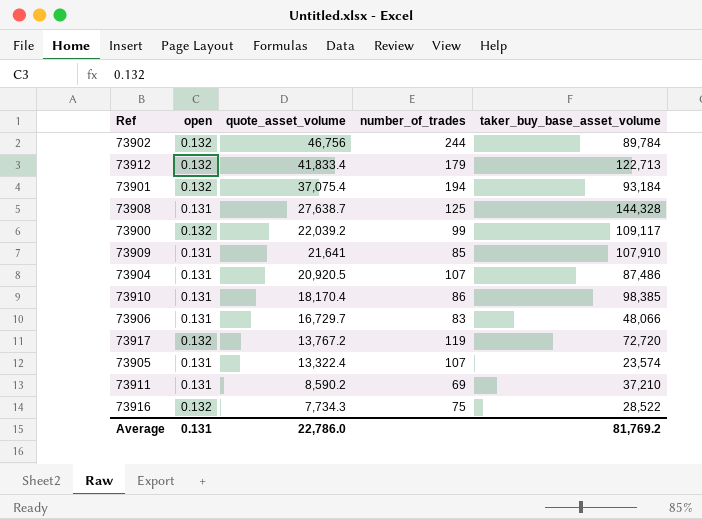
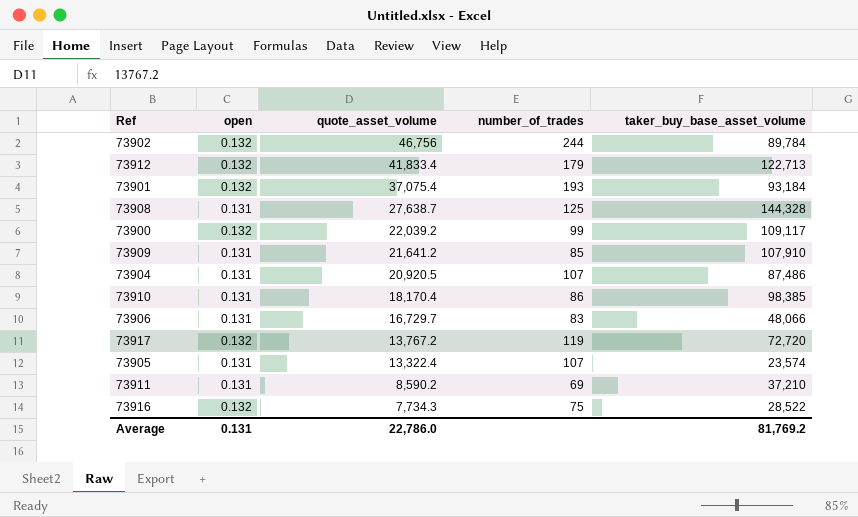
73901 | number_of_trades: 194 -> 193
73909 | quote_asset_volume: 21,641 -> 21,641.2

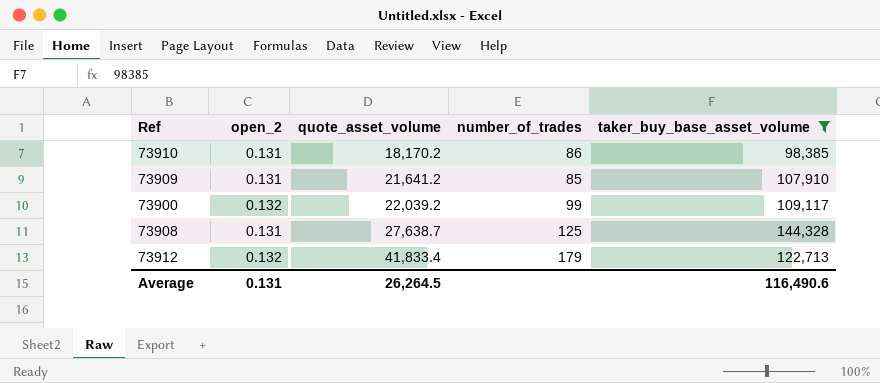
filter: none -> taker_buy_base_asset_volume >= 98,385
row order: quote_asset_volume descending -> quote_asset_volume ascending
column name: open -> open_2
73910 | quote_asset_volume: 18,170.4 -> 18,170.2
Average | quote_asset_volume: 22,786.0 -> 26,264.5
Average | taker_buy_base_asset_volume: 81,769.2 -> 116,490.6

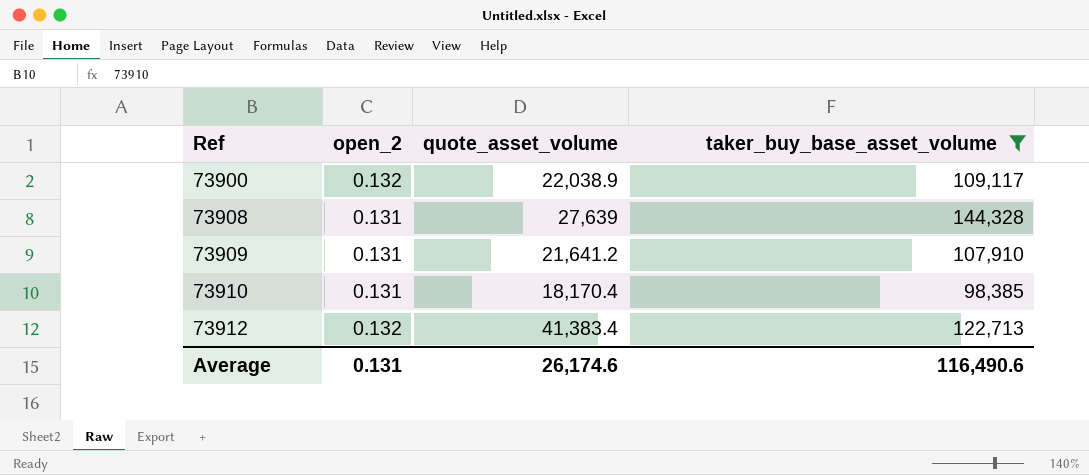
row order: quote_asset_volume ascending -> Ref ascending
column number_of_trades | position: 4 -> none
73900 | quote_asset_volume: 22,039.2 -> 22,038.9
73908 | quote_asset_volume: 27,638.7 -> 27,639
73910 | quote_asset_volume: 18,170.2 -> 18,170.4
73912 | quote_asset_volume: 41,833.4 -> 41,383.4
Average | quote_asset_volume: 26,264.5 -> 26,174.6

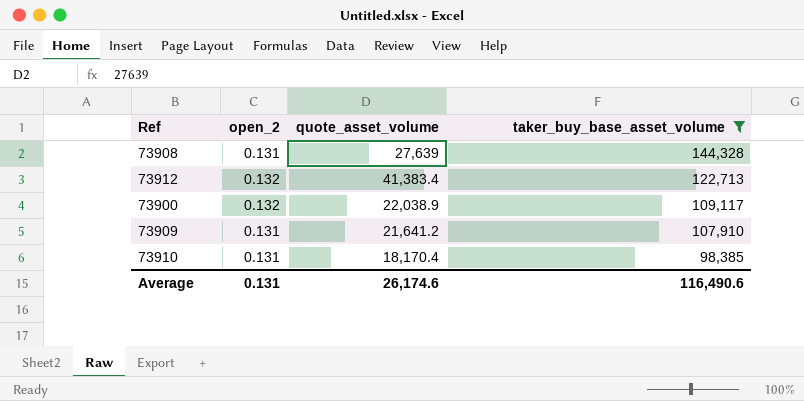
row order: Ref ascending -> taker_buy_base_asset_volume descending

